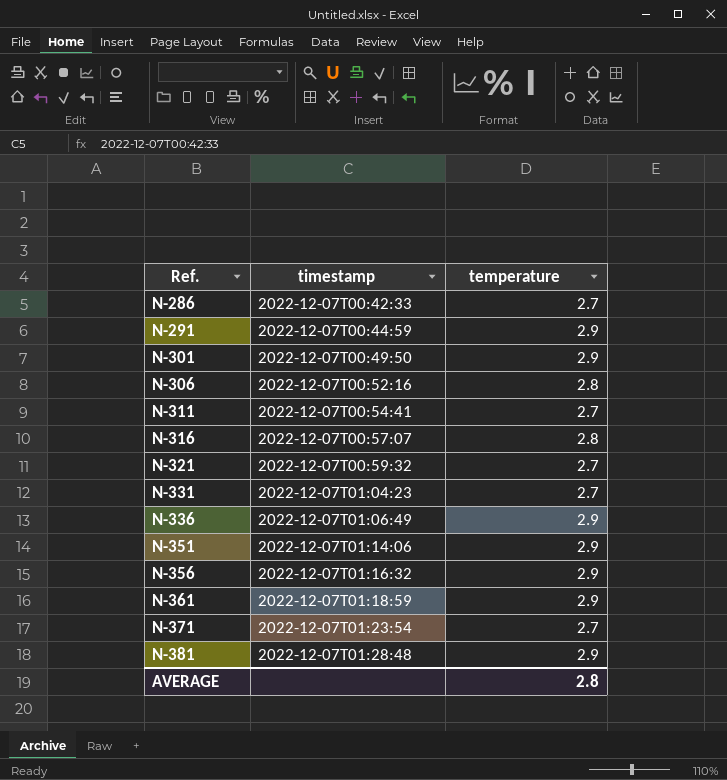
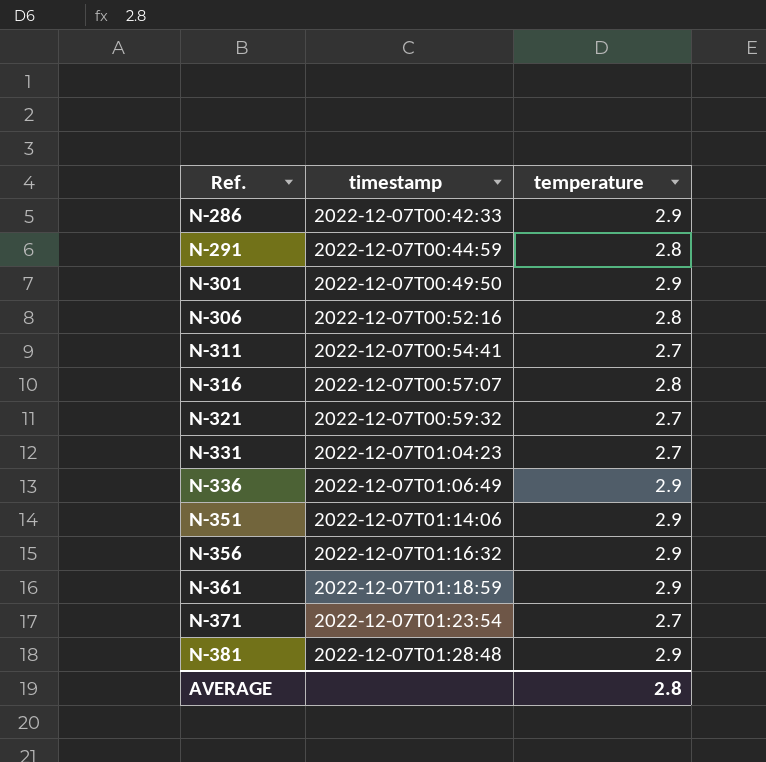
N-286 | temperature: 2.7 -> 2.9
N-291 | temperature: 2.9 -> 2.8

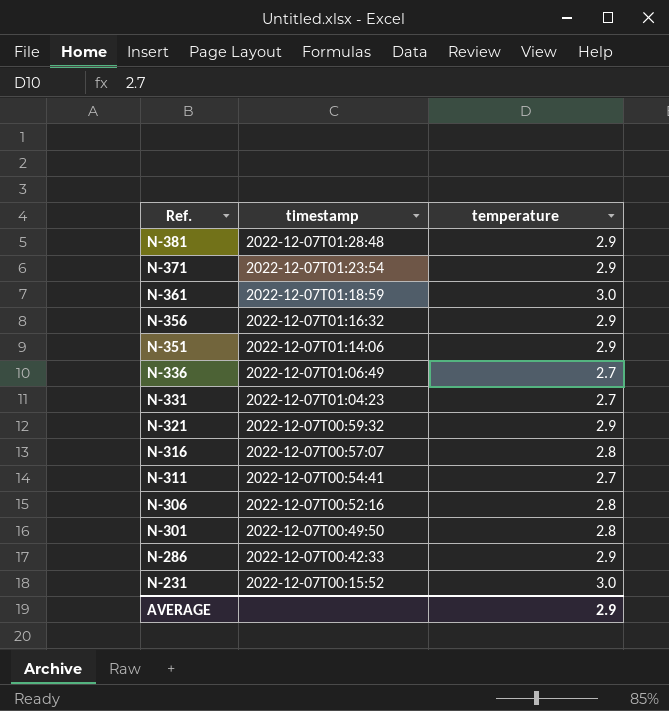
row order: Ref. ascending -> Ref. descending
row N-291: 2022-12-07T00:44:59 | 2.8 -> none
N-371 | temperature: 2.7 -> 2.9
N-361 | temperature: 2.9 -> 3.0
N-336 | temperature: 2.9 -> 2.7
N-321 | temperature: 2.7 -> 2.9
N-301 | temperature: 2.9 -> 2.8
row N-231: none -> 2022-12-07T00:15:52 | 3.0
AVERAGE | temperature: 2.8 -> 2.9

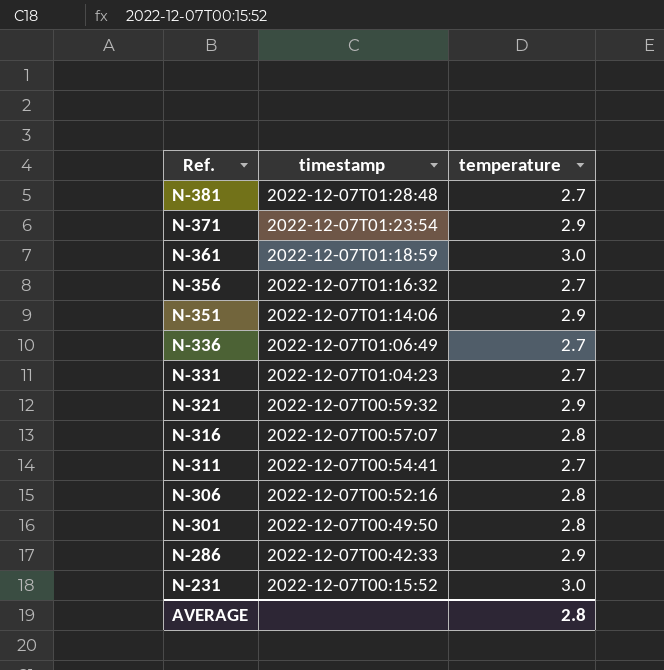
N-381 | temperature: 2.9 -> 2.7
N-356 | temperature: 2.9 -> 2.7
AVERAGE | temperature: 2.9 -> 2.8

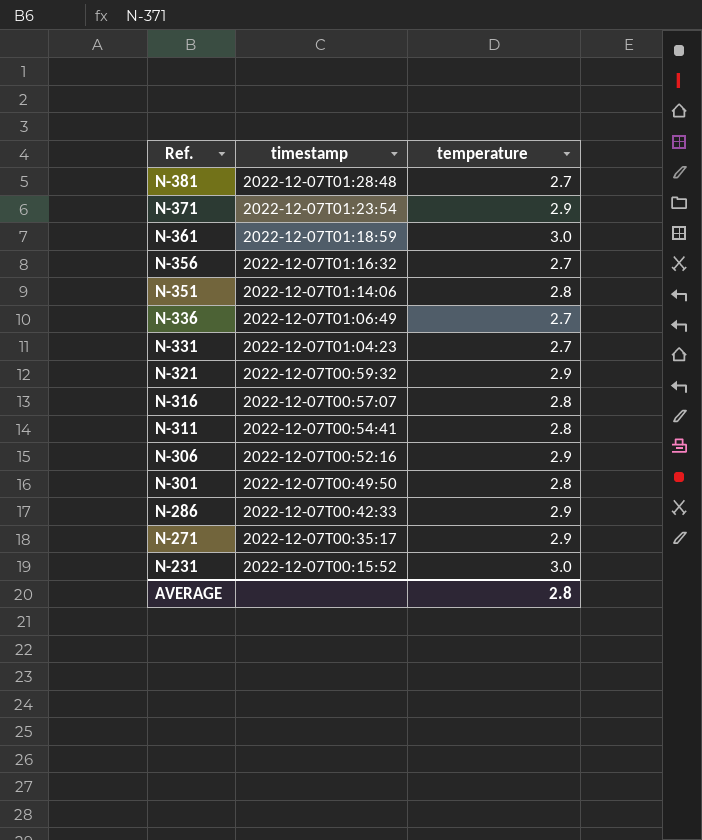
N-351 | temperature: 2.9 -> 2.8
N-311 | temperature: 2.7 -> 2.8
N-306 | temperature: 2.8 -> 2.9
row N-271: none -> 2022-12-07T00:35:17 | 2.9

